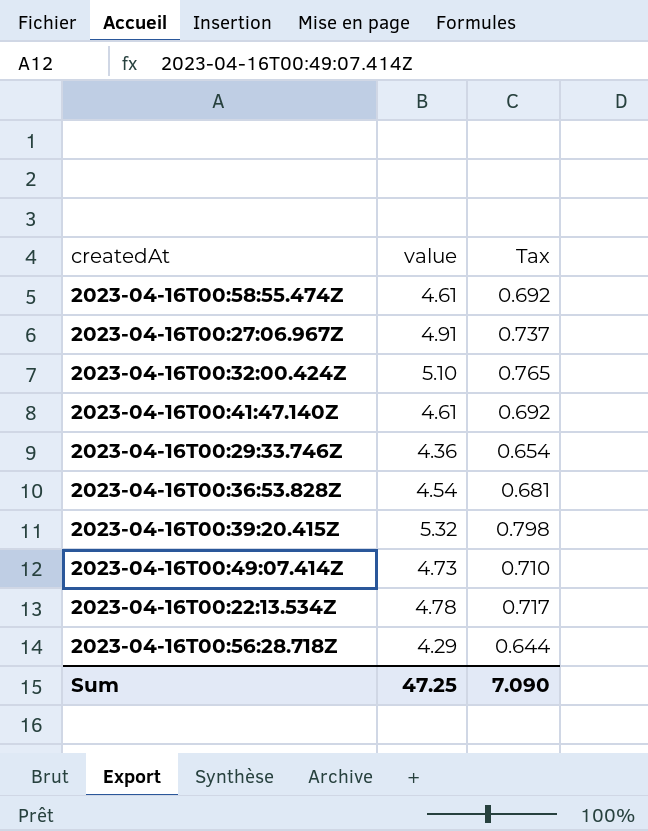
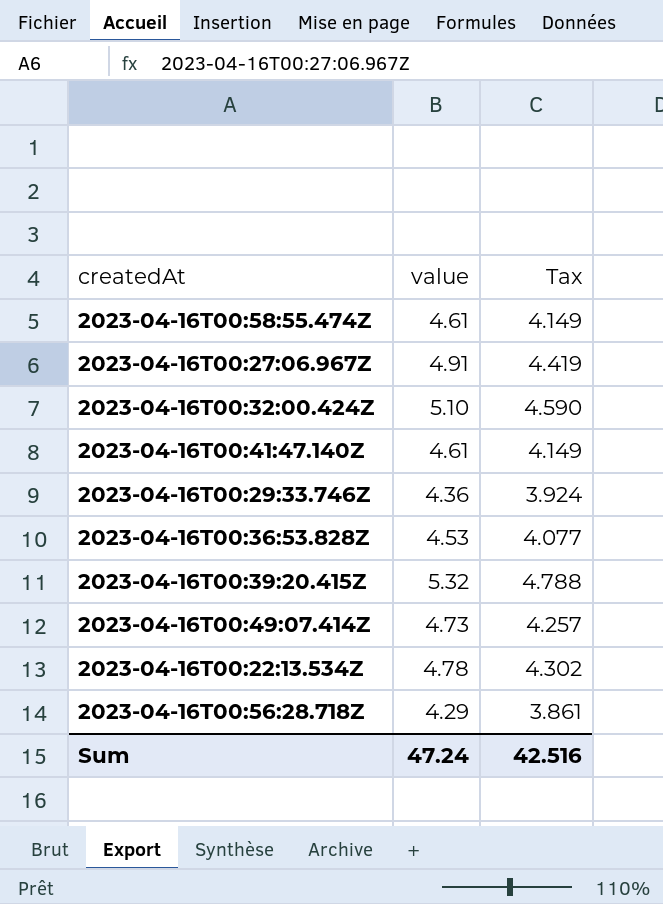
column Tax | formula: [value] * 0.15 -> [value] * 0.9
2023-04-16T00:36:53.828Z | value: 4.54 -> 4.53
Sum | value: 47.25 -> 47.24
Sum | Tax: 7.090 -> 42.516

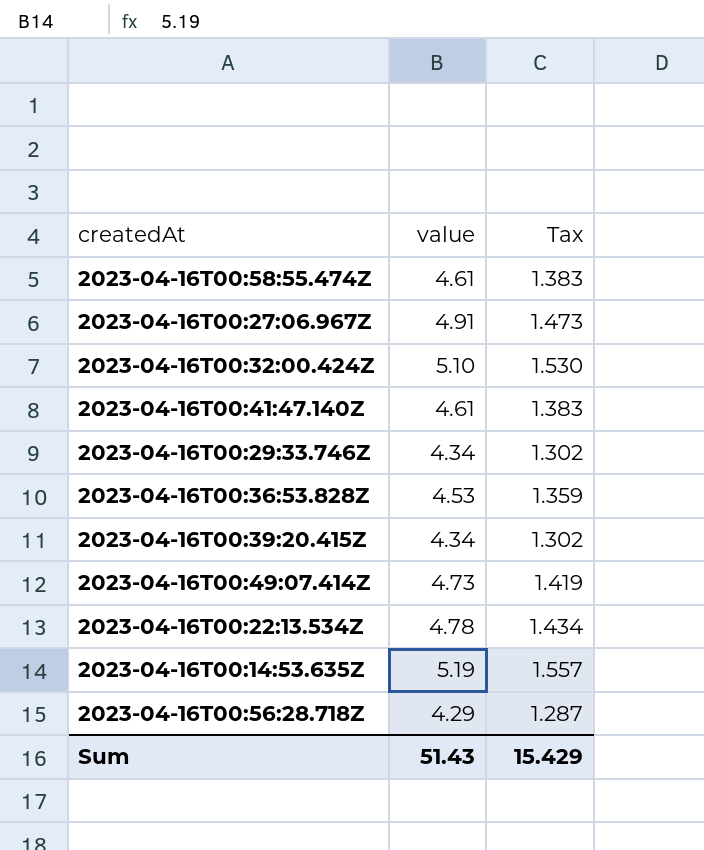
column Tax | formula: [value] * 0.9 -> [value] * 0.3
2023-04-16T00:29:33.746Z | value: 4.36 -> 4.34
2023-04-16T00:39:20.415Z | value: 5.32 -> 4.34
row 2023-04-16T00:14:53.635Z: none -> 5.19 | 1.557
Sum | value: 47.24 -> 51.43
Sum | Tax: 42.516 -> 15.429

